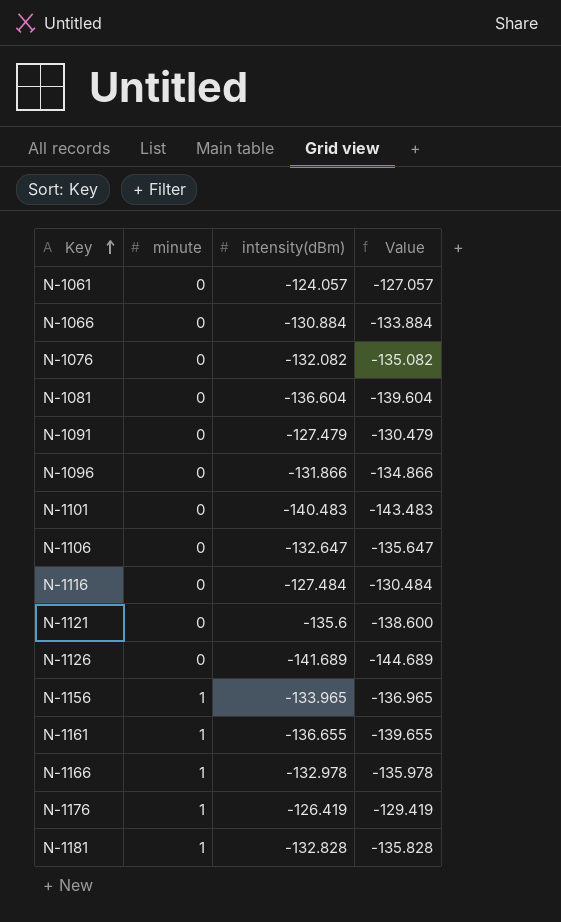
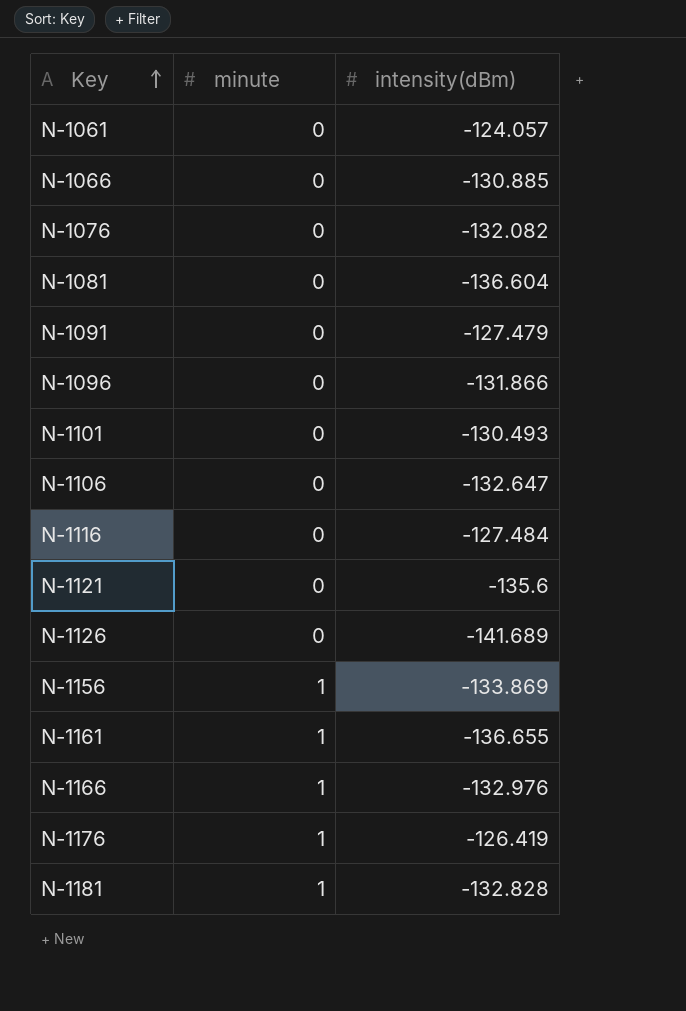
column Value | formula: [intensity(dBm)] - 3 -> none
N-1066 | intensity(dBm): -130.884 -> -130.885
N-1101 | intensity(dBm): -140.483 -> -130.493
N-1156 | intensity(dBm): -133.965 -> -133.869
N-1166 | intensity(dBm): -132.978 -> -132.976

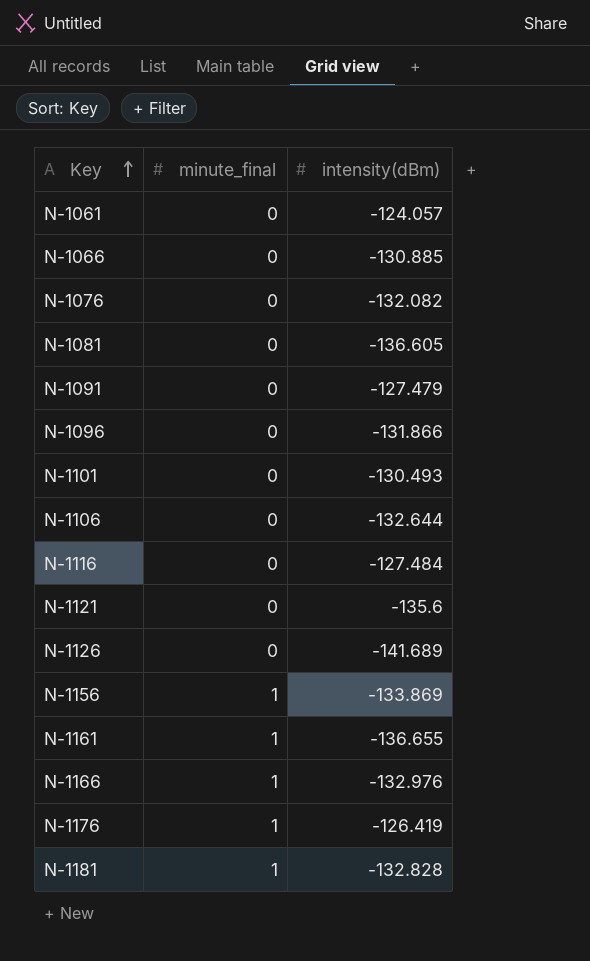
column name: minute -> minute_final
N-1081 | intensity(dBm): -136.604 -> -136.605
N-1106 | intensity(dBm): -132.647 -> -132.644

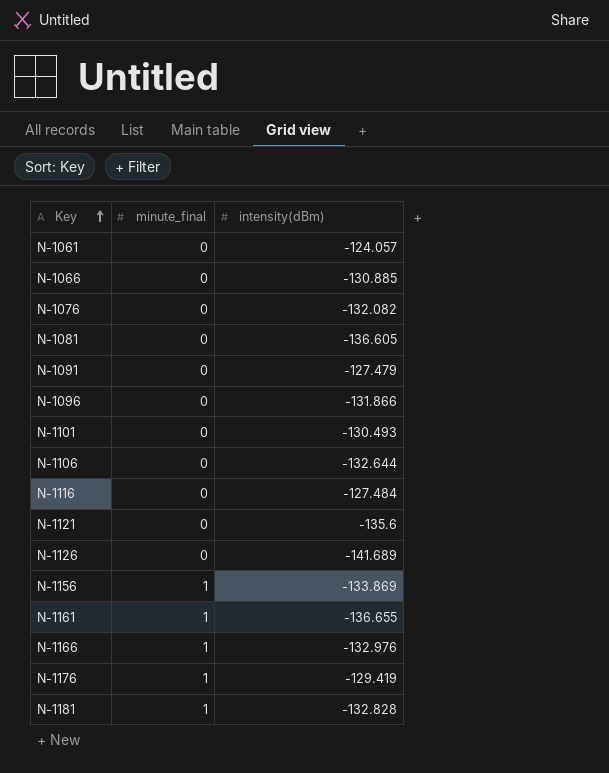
N-1176 | intensity(dBm): -126.419 -> -129.419

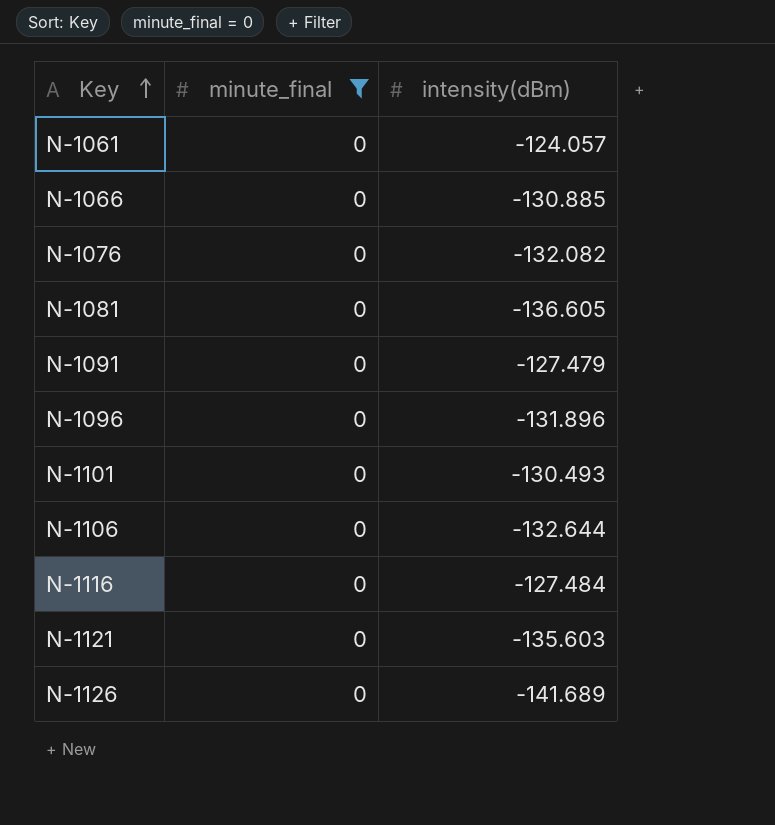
filter: none -> minute_final = 0
N-1096 | intensity(dBm): -131.866 -> -131.896
N-1121 | intensity(dBm): -135.6 -> -135.603

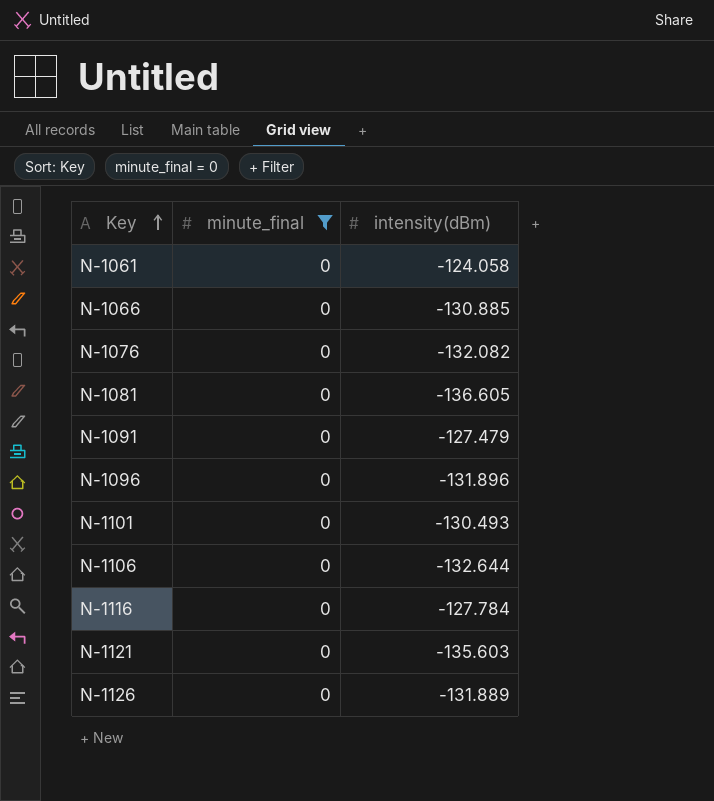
N-1061 | intensity(dBm): -124.057 -> -124.058
N-1116 | intensity(dBm): -127.484 -> -127.784
N-1126 | intensity(dBm): -141.689 -> -131.889

